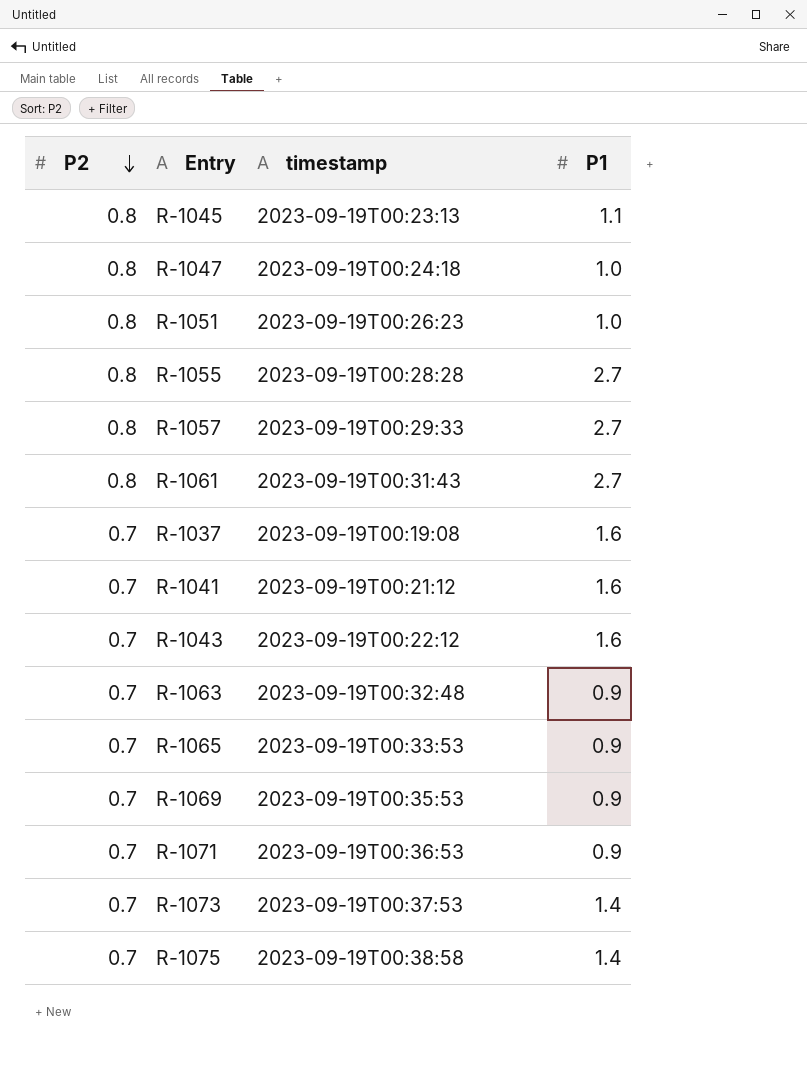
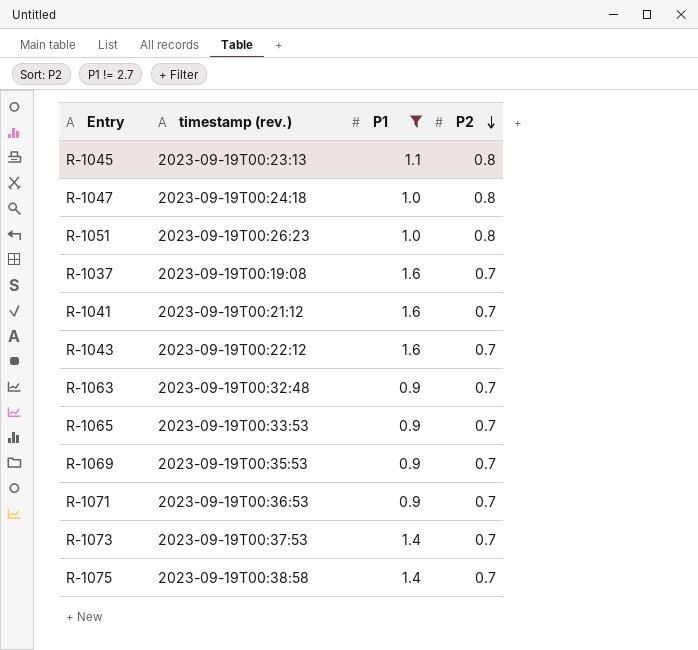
filter: none -> P1 != 2.7
column name: timestamp -> timestamp (rev.)
column P2 | position: 1 -> 4

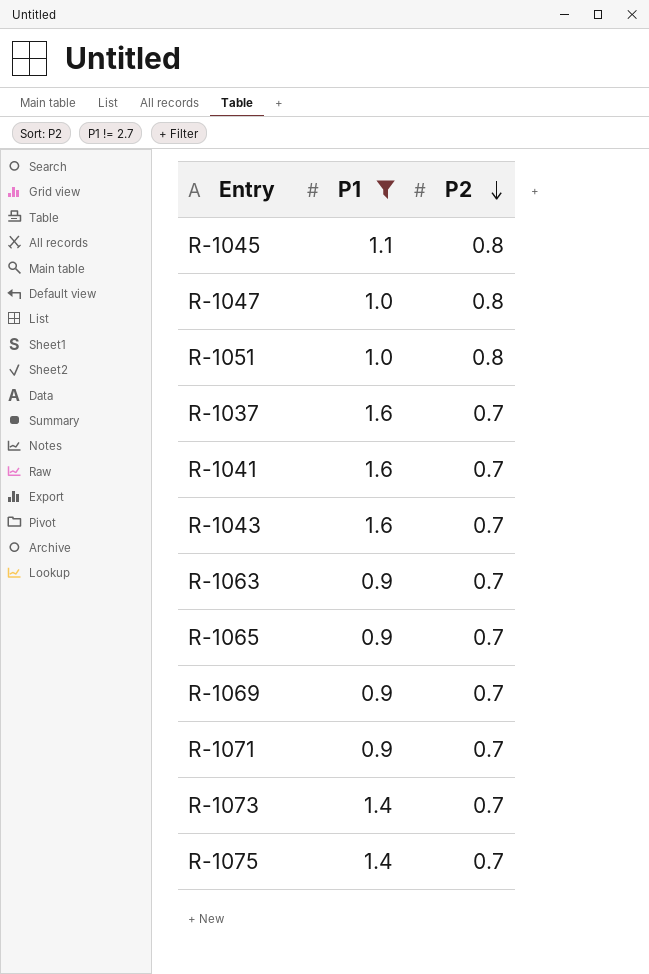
column timestamp (rev.) | position: 2 -> none

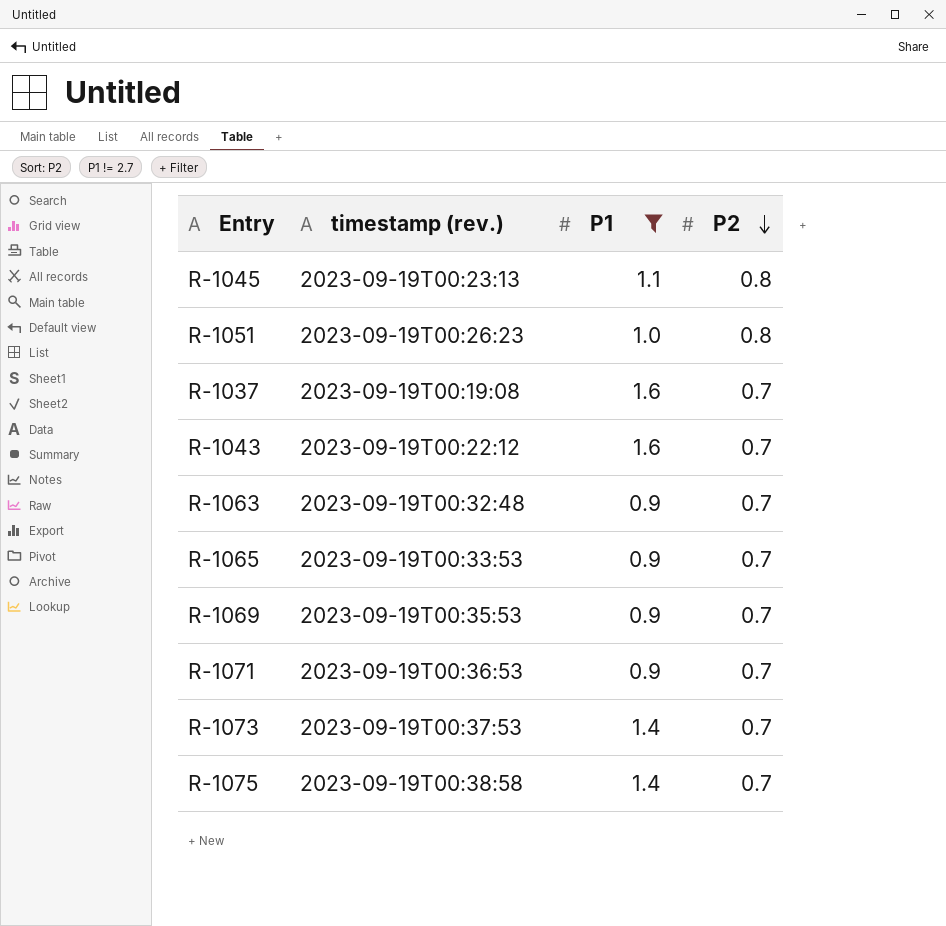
column timestamp (rev.) | position: none -> 2
row R-1047: 1.0 | 0.8 -> none
row R-1041: 1.6 | 0.7 -> none

